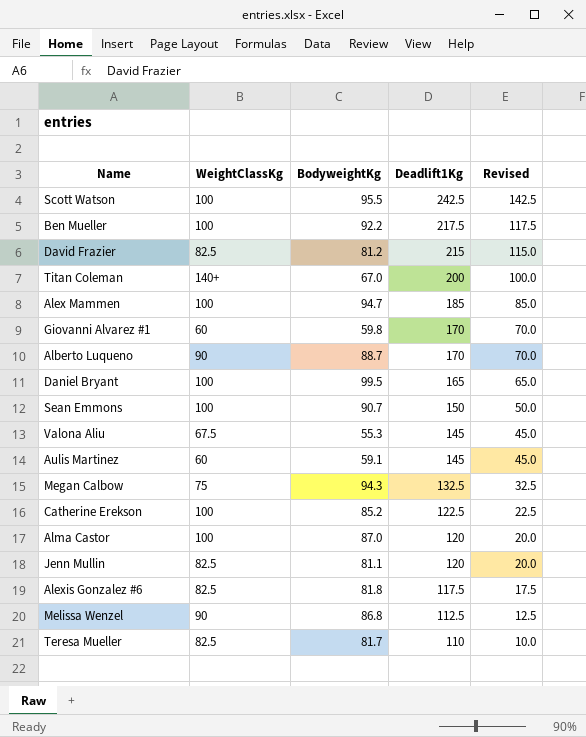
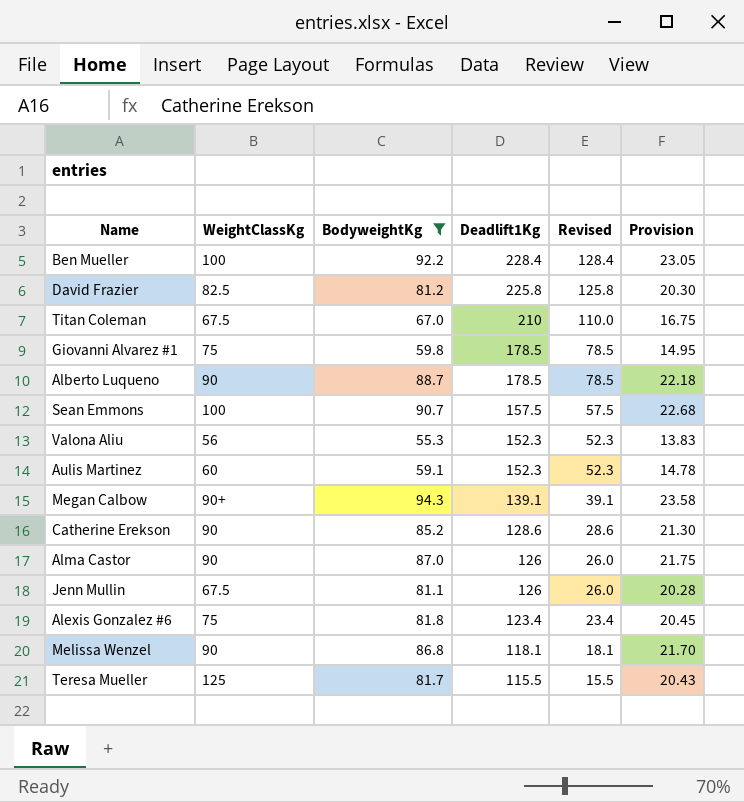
filter: none -> BodyweightKg <= 94.3
column Provision | formula: none -> [BodyweightKg] * 0.25
Ben Mueller | Deadlift1Kg: 217.5 -> 228.4
Ben Mueller | Revised: 117.5 -> 128.4
David Frazier | Deadlift1Kg: 215 -> 225.8
David Frazier | Revised: 115.0 -> 125.8
Titan Coleman | WeightClassKg: 140+ -> 67.5
Titan Coleman | Deadlift1Kg: 200 -> 210
Titan Coleman | Revised: 100.0 -> 110.0
Giovanni Alvarez #1 | WeightClassKg: 60 -> 75
Giovanni Alvarez #1 | Deadlift1Kg: 170 -> 178.5
Giovanni Alvarez #1 | Revised: 70.0 -> 78.5
Alberto Luqueno | Deadlift1Kg: 170 -> 178.5
Alberto Luqueno | Revised: 70.0 -> 78.5
Sean Emmons | Deadlift1Kg: 150 -> 157.5
Sean Emmons | Revised: 50.0 -> 57.5
Valona Aliu | WeightClassKg: 67.5 -> 56
Valona Aliu | Deadlift1Kg: 145 -> 152.3
Valona Aliu | Revised: 45.0 -> 52.3
Aulis Martinez | Deadlift1Kg: 145 -> 152.3
Aulis Martinez | Revised: 45.0 -> 52.3
Megan Calbow | WeightClassKg: 75 -> 90+
Megan Calbow | Deadlift1Kg: 132.5 -> 139.1
Megan Calbow | Revised: 32.5 -> 39.1
Catherine Erekson | WeightClassKg: 100 -> 90
Catherine Erekson | Deadlift1Kg: 122.5 -> 128.6
Catherine Erekson | Revised: 22.5 -> 28.6
Alma Castor | WeightClassKg: 100 -> 90
Alma Castor | Deadlift1Kg: 120 -> 126
Alma Castor | Revised: 20.0 -> 26.0
Jenn Mullin | WeightClassKg: 82.5 -> 67.5
Jenn Mullin | Deadlift1Kg: 120 -> 126
Jenn Mullin | Revised: 20.0 -> 26.0
Alexis Gonzalez #6 | WeightClassKg: 82.5 -> 75
Alexis Gonzalez #6 | Deadlift1Kg: 117.5 -> 123.4
Alexis Gonzalez #6 | Revised: 17.5 -> 23.4
Melissa Wenzel | Deadlift1Kg: 112.5 -> 118.1
Melissa Wenzel | Revised: 12.5 -> 18.1
Teresa Mueller | WeightClassKg: 82.5 -> 125
Teresa Mueller | Deadlift1Kg: 110 -> 115.5
Teresa Mueller | Revised: 10.0 -> 15.5

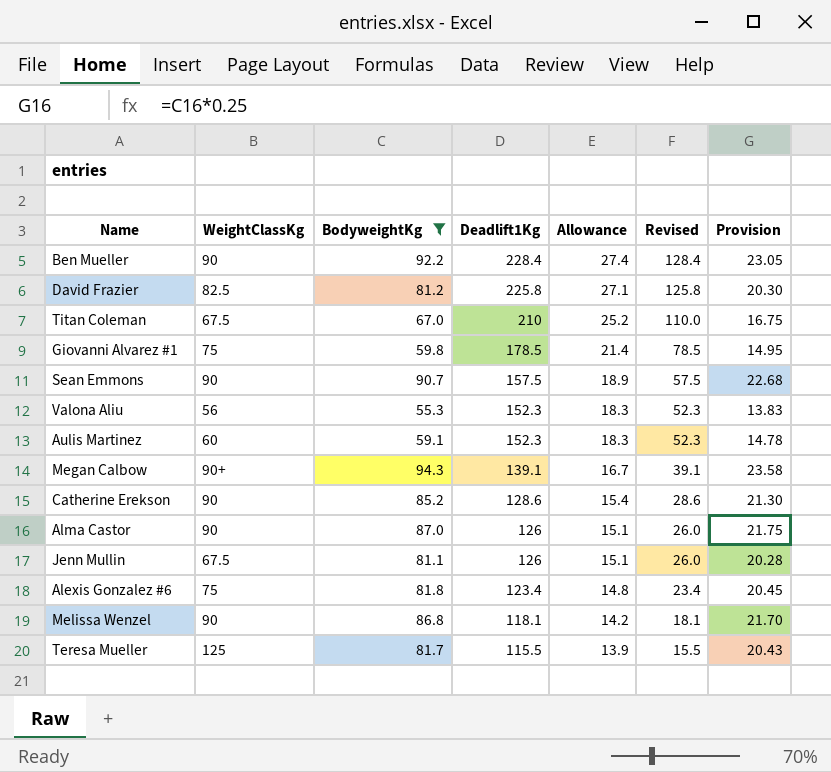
column Allowance | formula: none -> [Deadlift1Kg] * 0.12
row Alberto Luqueno: 90 | 88.7 | 178.5 | 78.5 | 22.18 -> none
Ben Mueller | WeightClassKg: 100 -> 90
Sean Emmons | WeightClassKg: 100 -> 90

